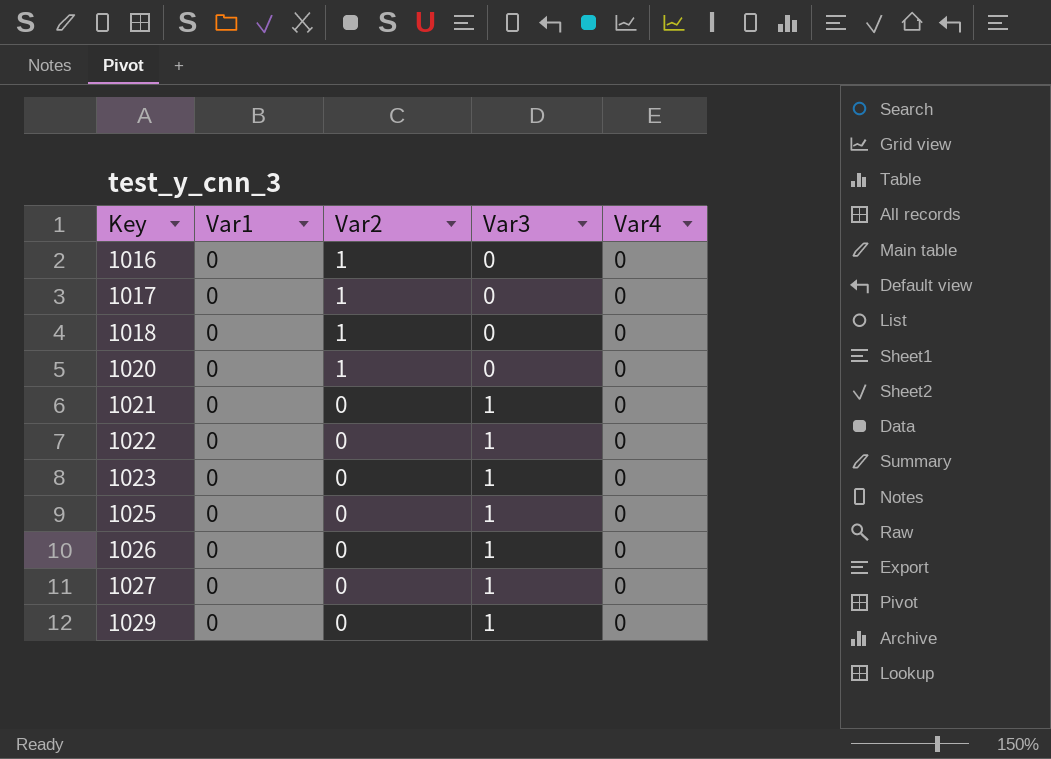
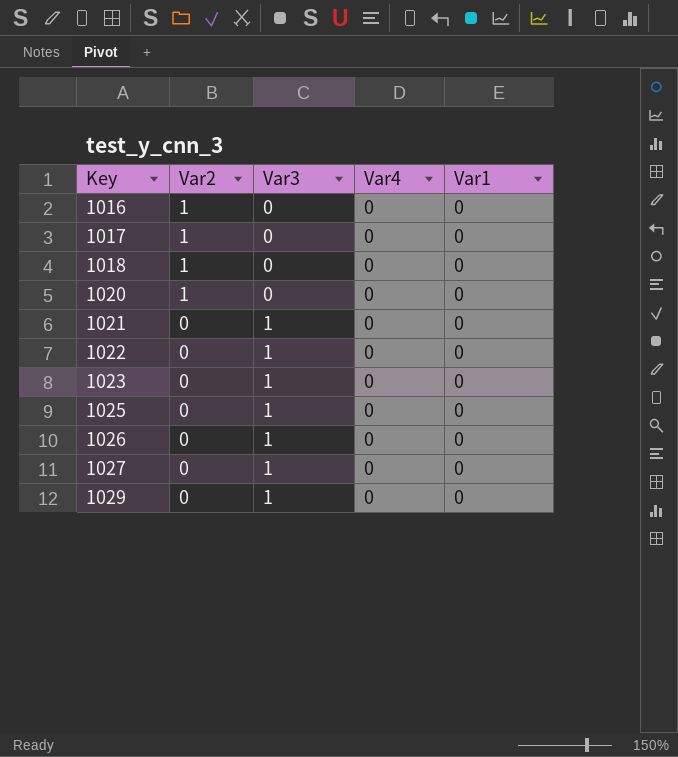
column Var1 | position: 2 -> 5

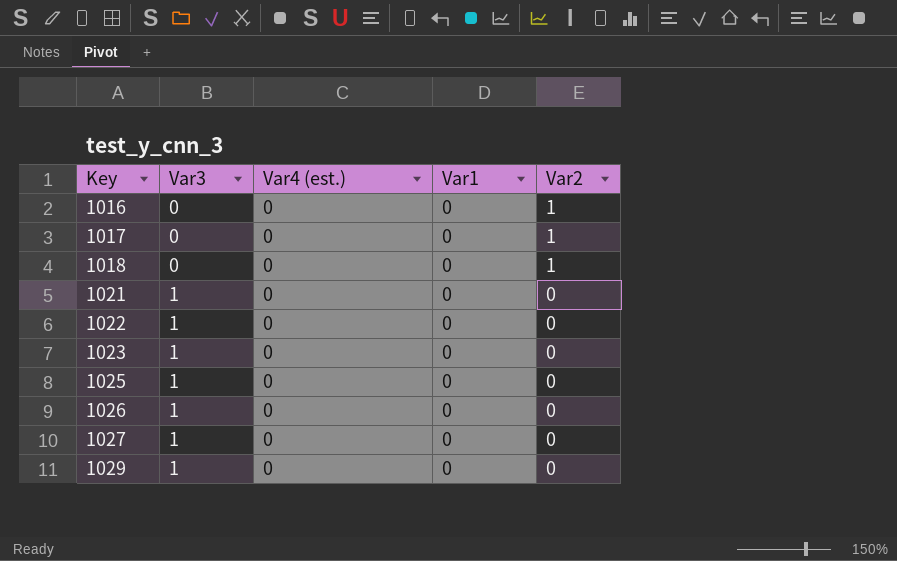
column name: Var4 -> Var4 (est.)
column Var2 | position: 2 -> 5
row 1020: 1 | 0 | 0 | 0 -> none

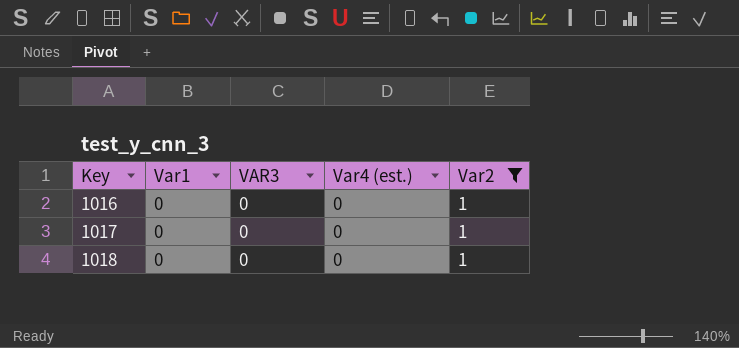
filter: none -> Var2 = 1
column Var1 | position: 4 -> 2
column name: Var3 -> VAR3

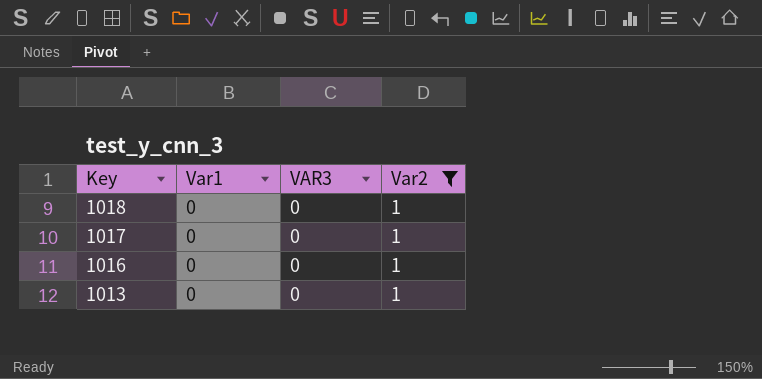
row order: Key ascending -> Key descending
column Var4 (est.) | position: 4 -> none
row 1013: none -> 0 | 0 | 1

